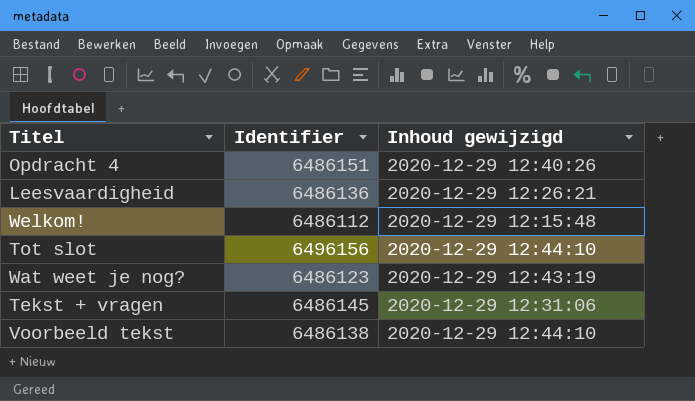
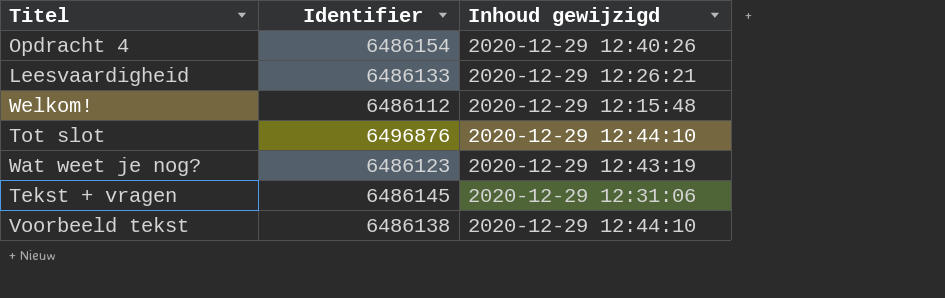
Opdracht 4 | Identifier: 6486151 -> 6486154
Leesvaardigheid | Identifier: 6486136 -> 6486133
Tot slot | Identifier: 6496156 -> 6496876

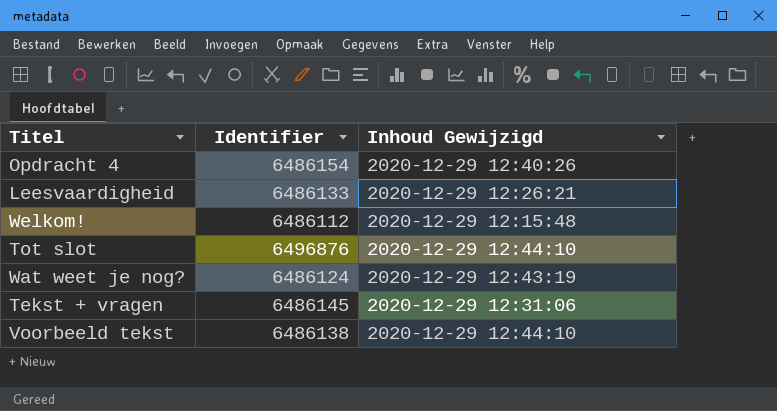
column name: Inhoud gewijzigd -> Inhoud Gewijzigd
Wat weet je nog? | Identifier: 6486123 -> 6486124

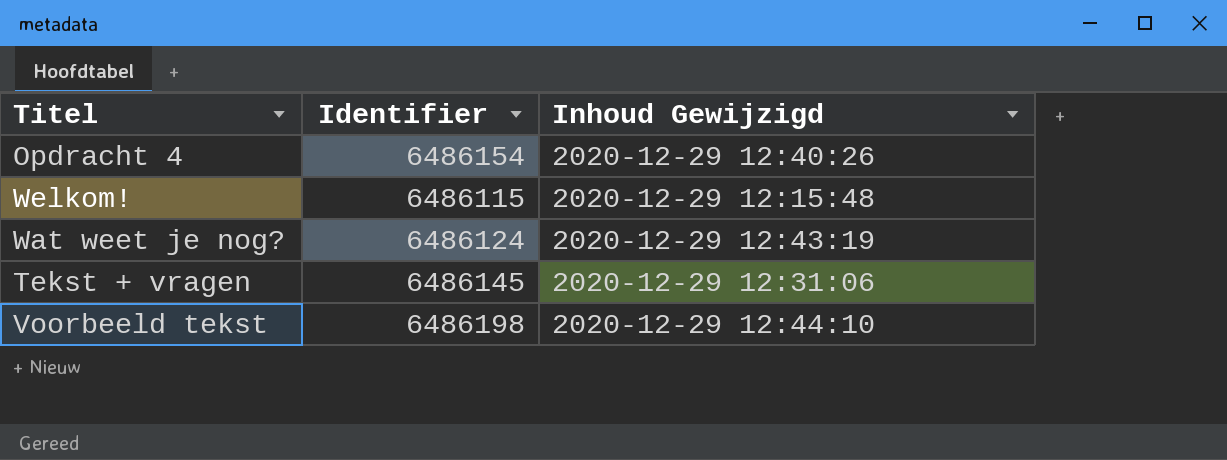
row Leesvaardigheid: 6486133 | 2020-12-29 12:26:21 -> none
row Tot slot: 6496876 | 2020-12-29 12:44:10 -> none
Welkom! | Identifier: 6486112 -> 6486115
Voorbeeld tekst | Identifier: 6486138 -> 6486198

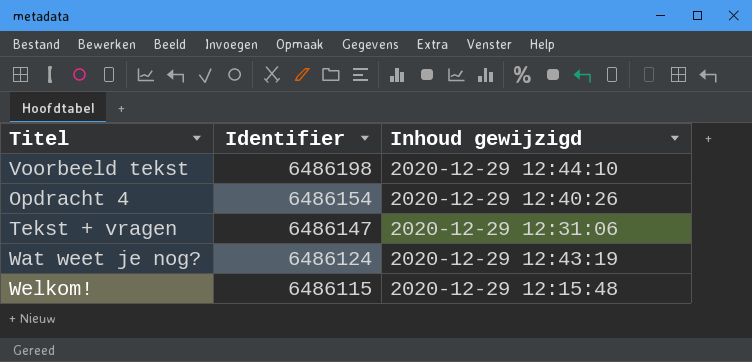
row order: none -> Identifier descending
column name: Inhoud Gewijzigd -> Inhoud gewijzigd
Tekst + vragen | Identifier: 6486145 -> 6486147

